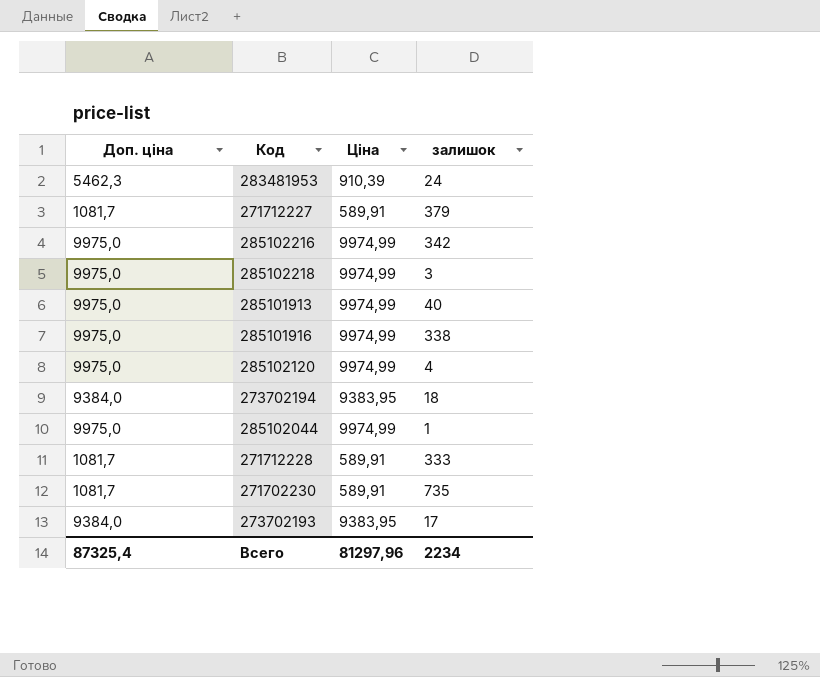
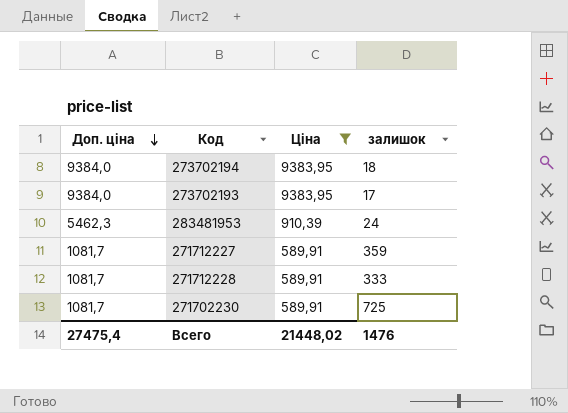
filter: none -> Ціна != 9974,99
row order: none -> Доп. ціна descending
271712227 | залишок: 379 -> 359
271702230 | залишок: 735 -> 725
Всего | Доп. ціна: 87325,4 -> 27475,4
Всего | Ціна: 81297,96 -> 21448,02
Всего | залишок: 2234 -> 1476

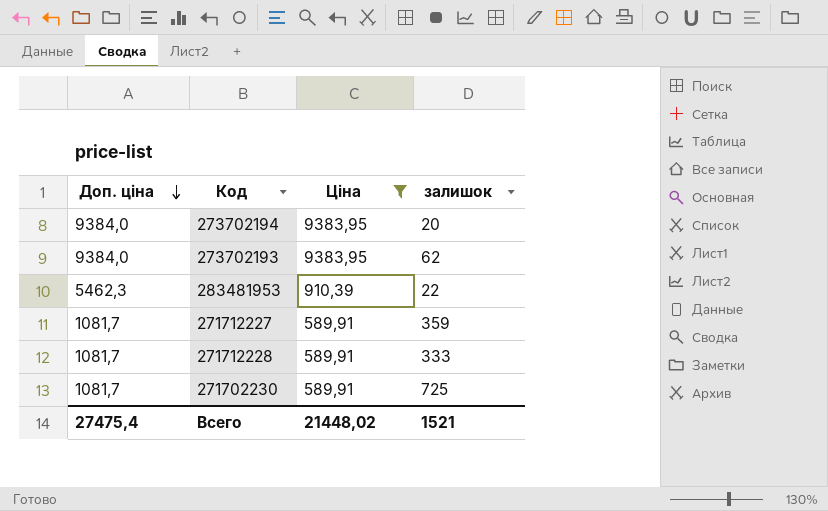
273702194 | залишок: 18 -> 20
273702193 | залишок: 17 -> 62
283481953 | залишок: 24 -> 22
Всего | залишок: 1476 -> 1521

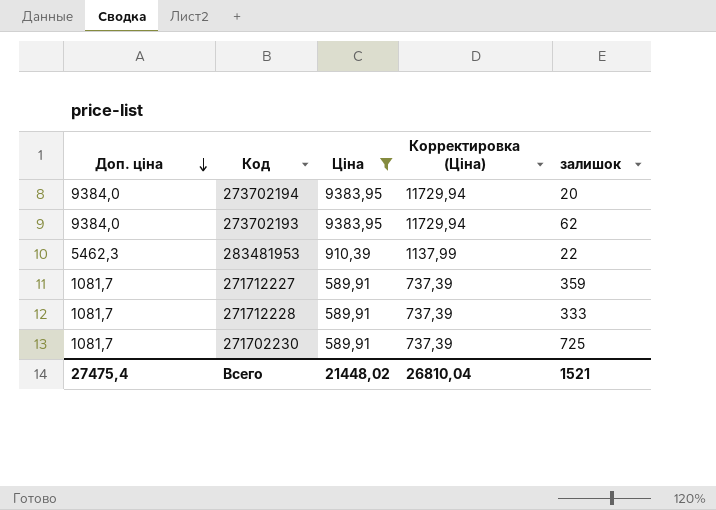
column Корректировка (Ціна) | formula: none -> [Ціна] * 1,25

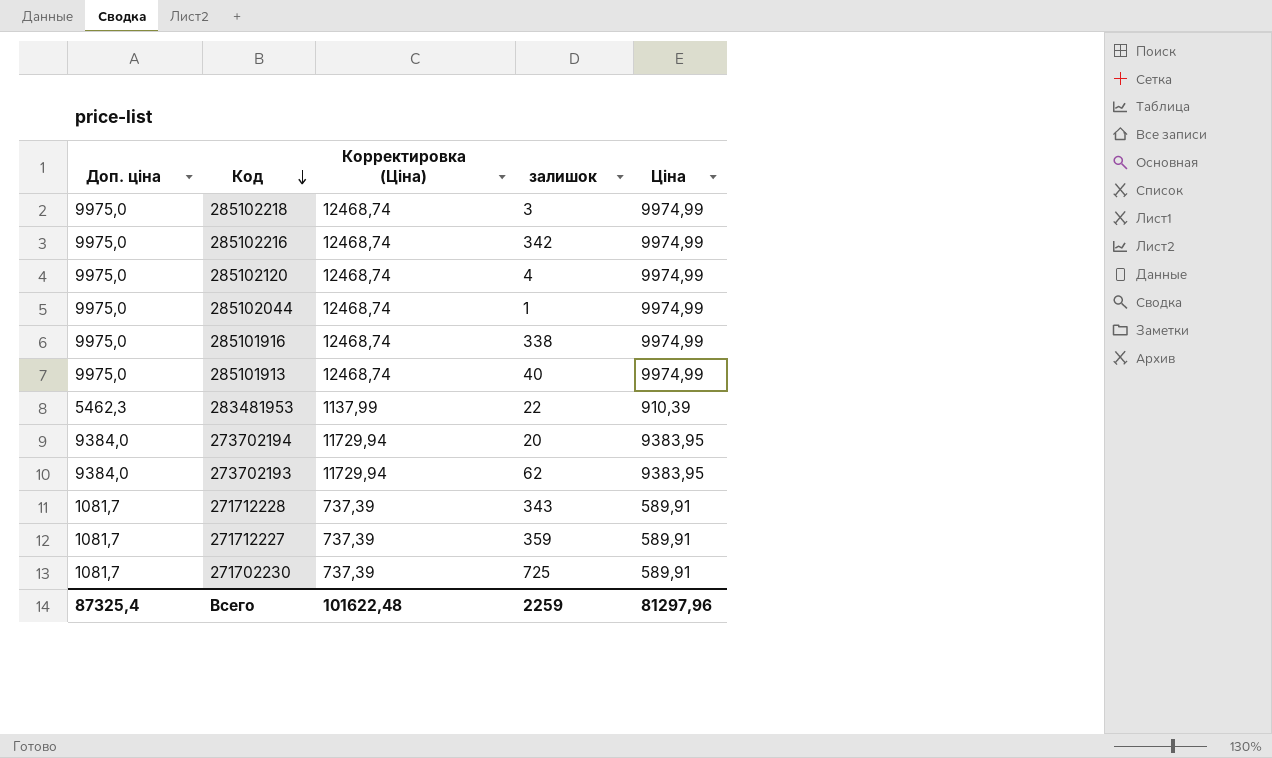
filter: Ціна != 9974,99 -> none
row order: Доп. ціна descending -> Код descending
column Ціна | position: 3 -> 5
271712228 | залишок: 333 -> 343
Всего | Доп. ціна: 27475,4 -> 87325,4
Всего | Корректировка (Ціна): 26810,04 -> 101622,48
Всего | залишок: 1521 -> 2259
Всего | Ціна: 21448,02 -> 81297,96

